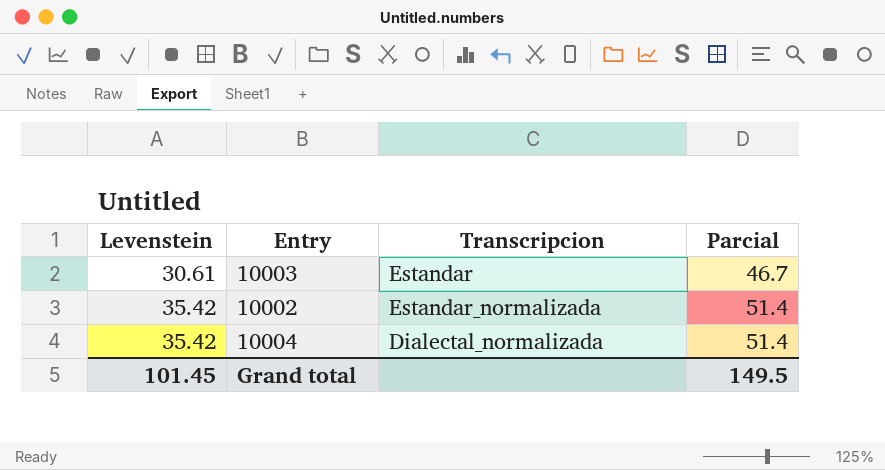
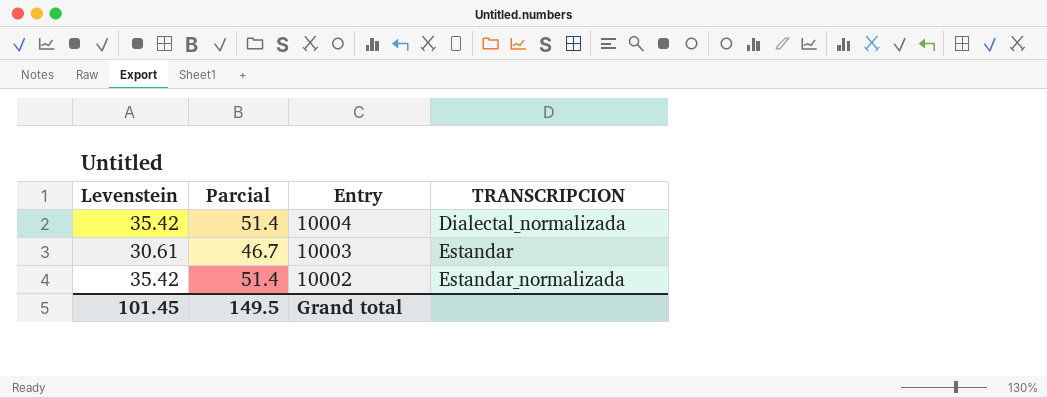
row order: Levenstein ascending -> Entry descending
column Parcial | position: 4 -> 2
column name: Transcripcion -> TRANSCRIPCION

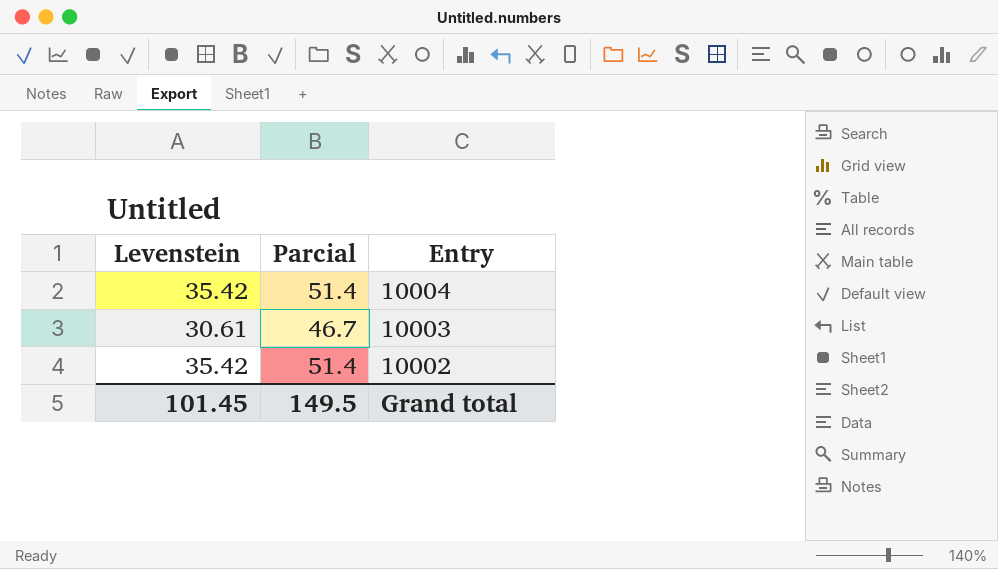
column TRANSCRIPCION | position: 4 -> none

